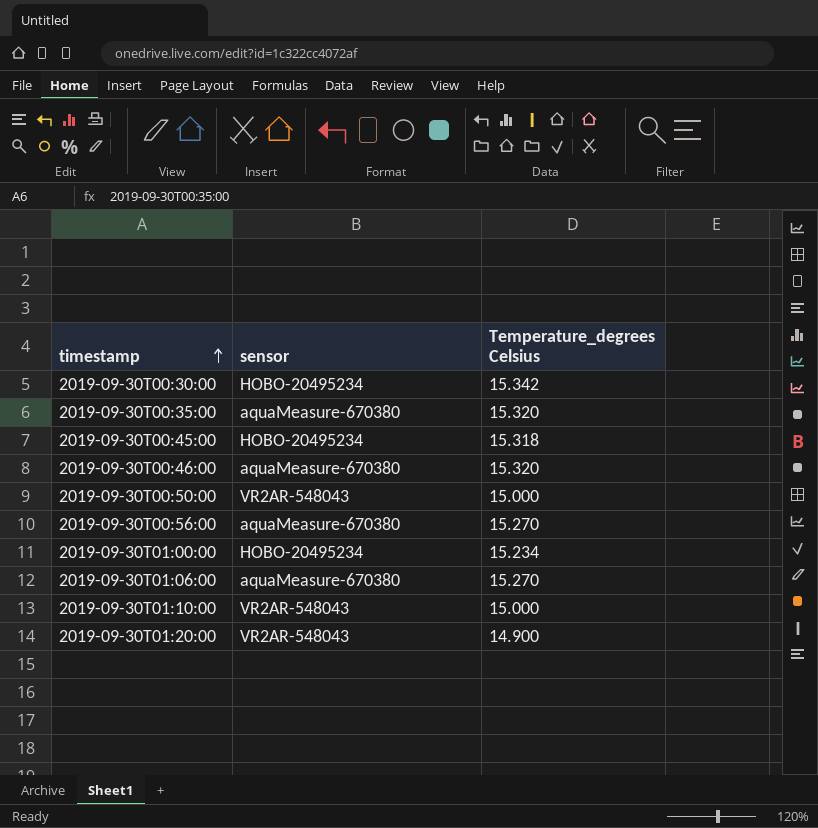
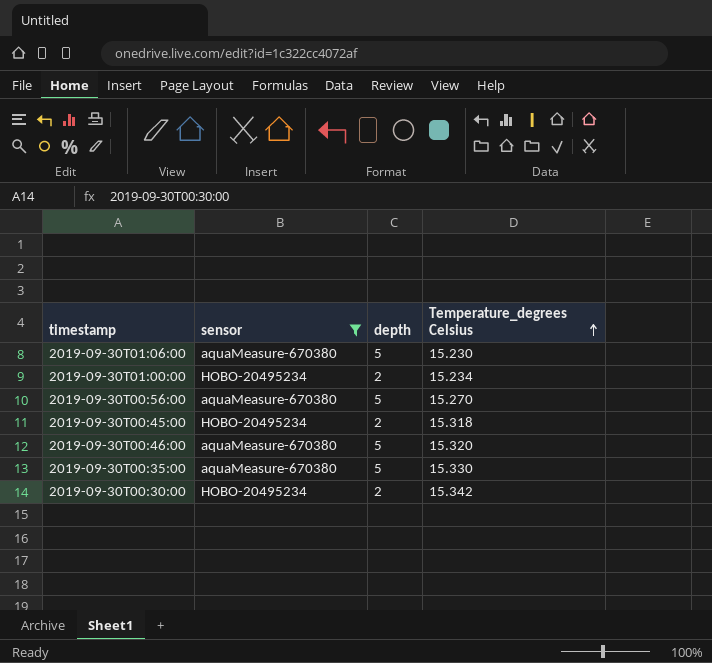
filter: none -> sensor != VR2AR-548043
row order: timestamp ascending -> Temperature_degrees Celsius ascending
column depth | position: none -> 3
2019-09-30T01:06:00 | Temperature_degrees Celsius: 15.270 -> 15.230
2019-09-30T00:35:00 | Temperature_degrees Celsius: 15.320 -> 15.330

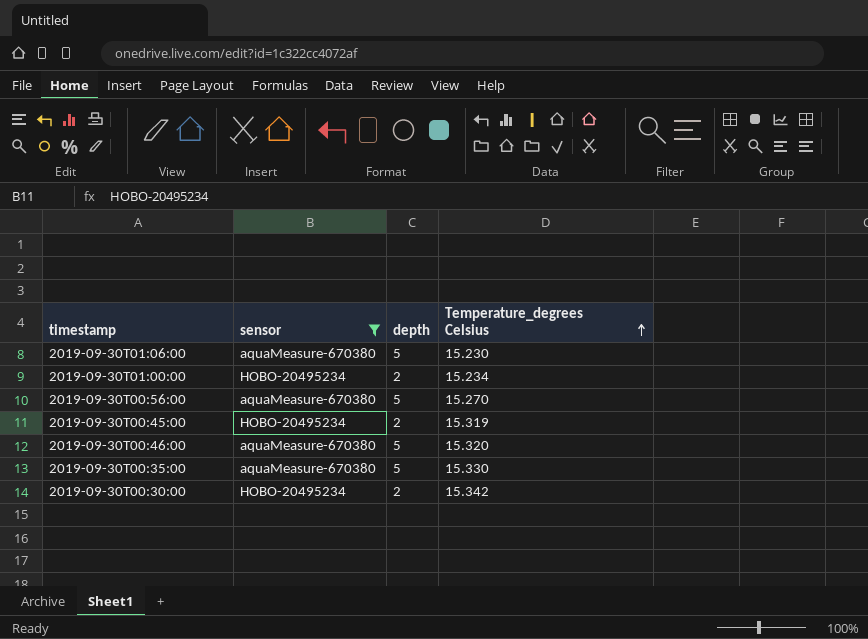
2019-09-30T00:45:00 | Temperature_degrees Celsius: 15.318 -> 15.319

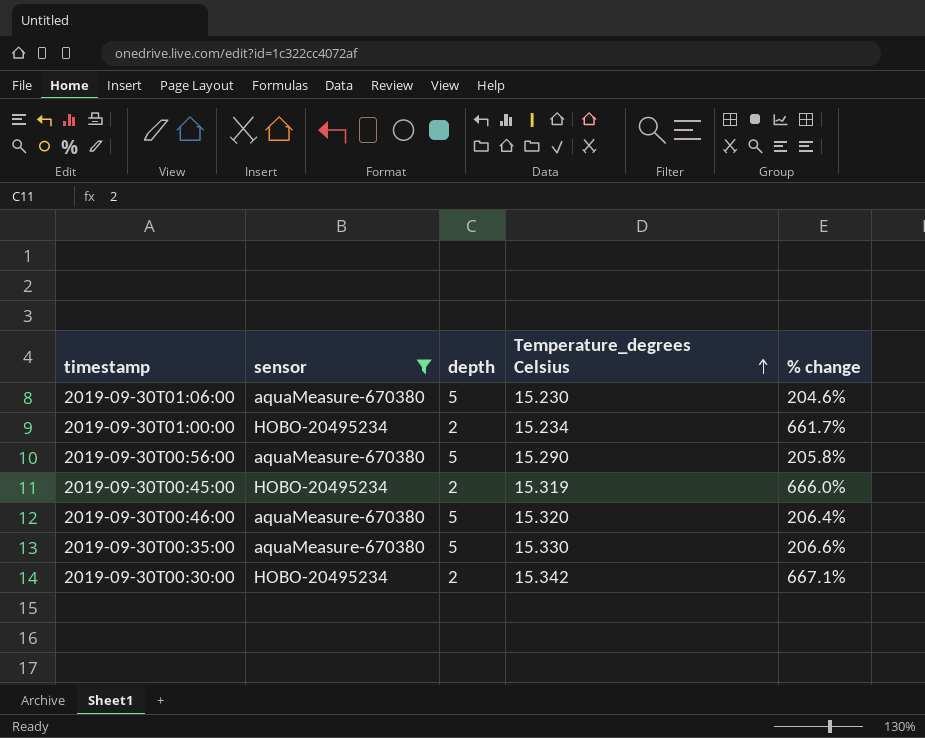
column % change | formula: none -> ([Temperature_degrees Celsius] - [depth]) / [depth]
2019-09-30T00:56:00 | Temperature_degrees Celsius: 15.270 -> 15.290

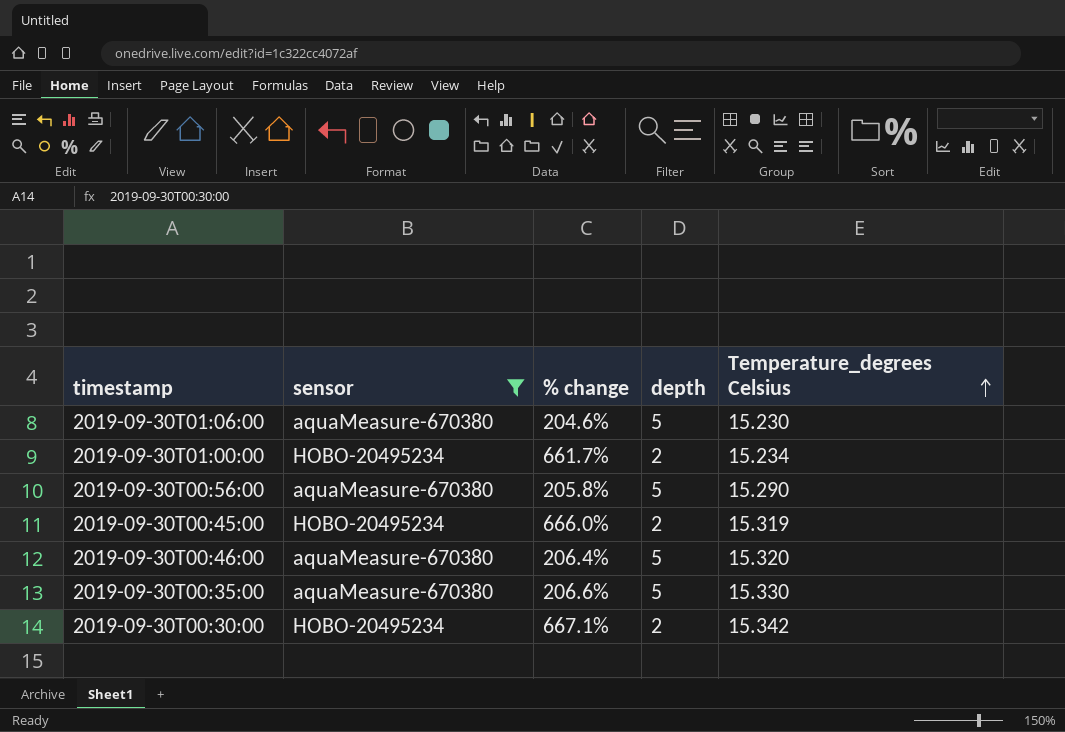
column % change | position: 5 -> 3

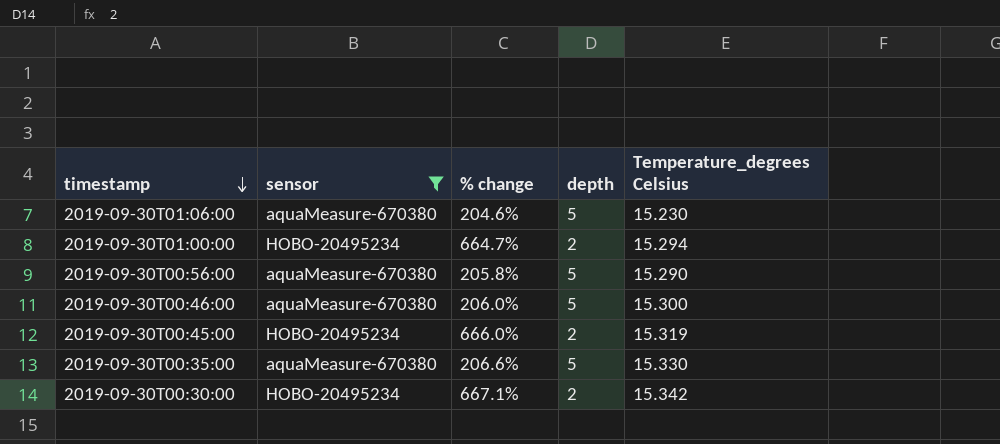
row order: Temperature_degrees Celsius ascending -> timestamp descending
2019-09-30T01:00:00 | % change: 661.7% -> 664.7%
2019-09-30T01:00:00 | Temperature_degrees Celsius: 15.234 -> 15.294
2019-09-30T00:46:00 | % change: 206.4% -> 206.0%
2019-09-30T00:46:00 | Temperature_degrees Celsius: 15.320 -> 15.300

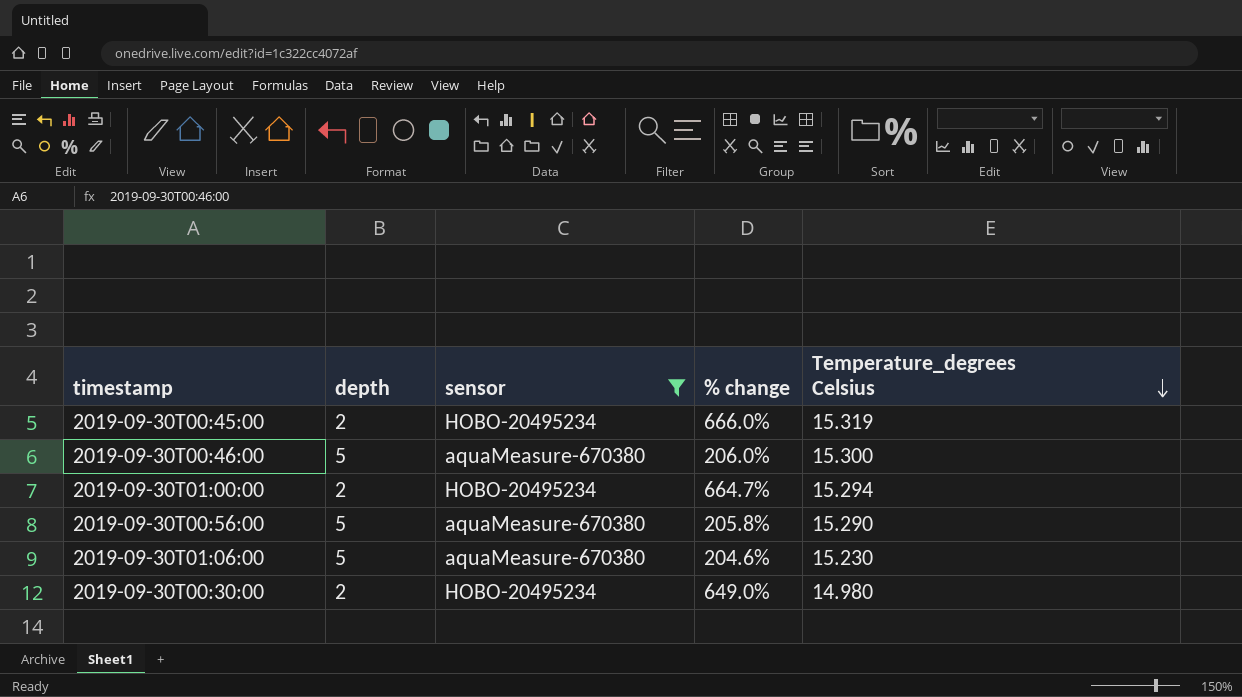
row order: timestamp descending -> Temperature_degrees Celsius descending
column depth | position: 4 -> 2
row 2019-09-30T00:35:00: aquaMeasure-670380 | 206.6% | 5 | 15.330 -> none
2019-09-30T00:30:00 | % change: 667.1% -> 649.0%
2019-09-30T00:30:00 | Temperature_degrees Celsius: 15.342 -> 14.980

